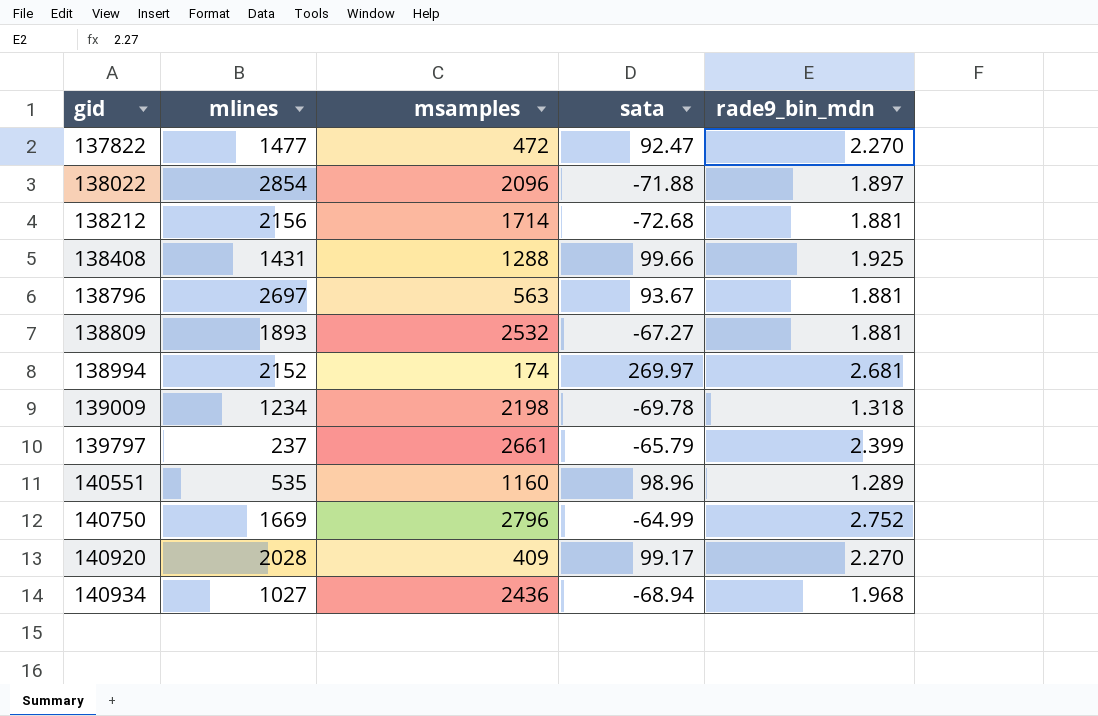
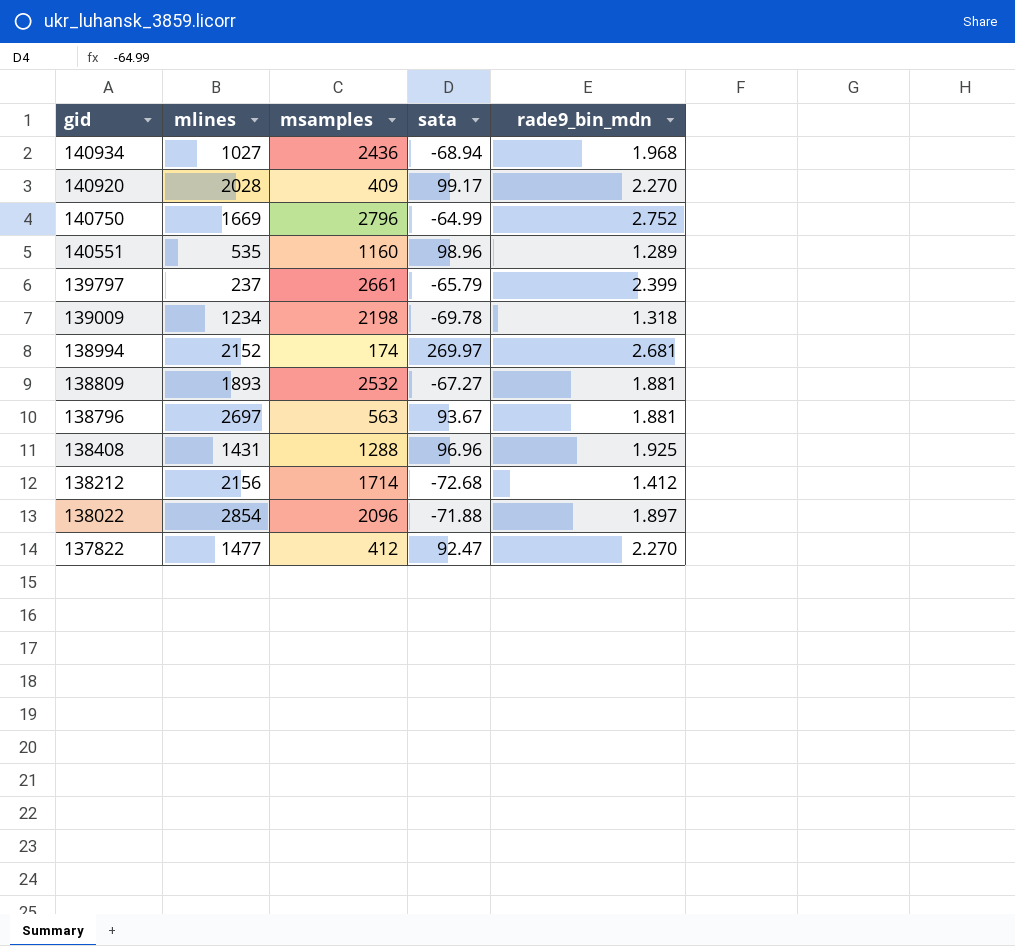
row order: gid ascending -> gid descending
138408 | sata: 99.66 -> 96.96
138212 | rade9_bin_mdn: 1.881 -> 1.412
137822 | msamples: 472 -> 412

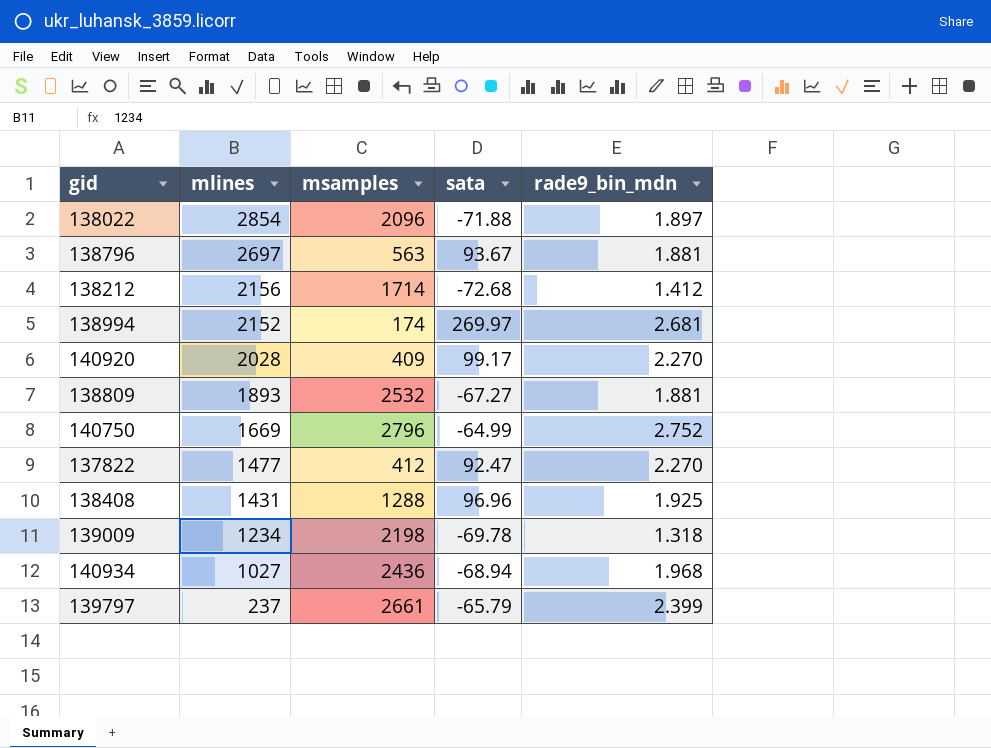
row order: gid descending -> mlines descending
row 140551: 535 | 1160 | 98.96 | 1.289 -> none

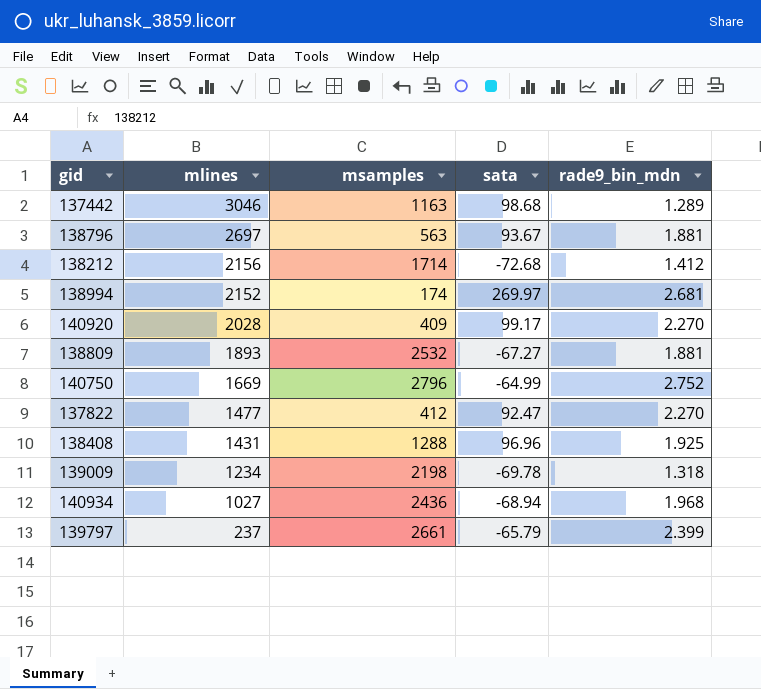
row 138022: 2854 | 2096 | -71.88 | 1.897 -> none
row 137442: none -> 3046 | 1163 | 98.68 | 1.289

